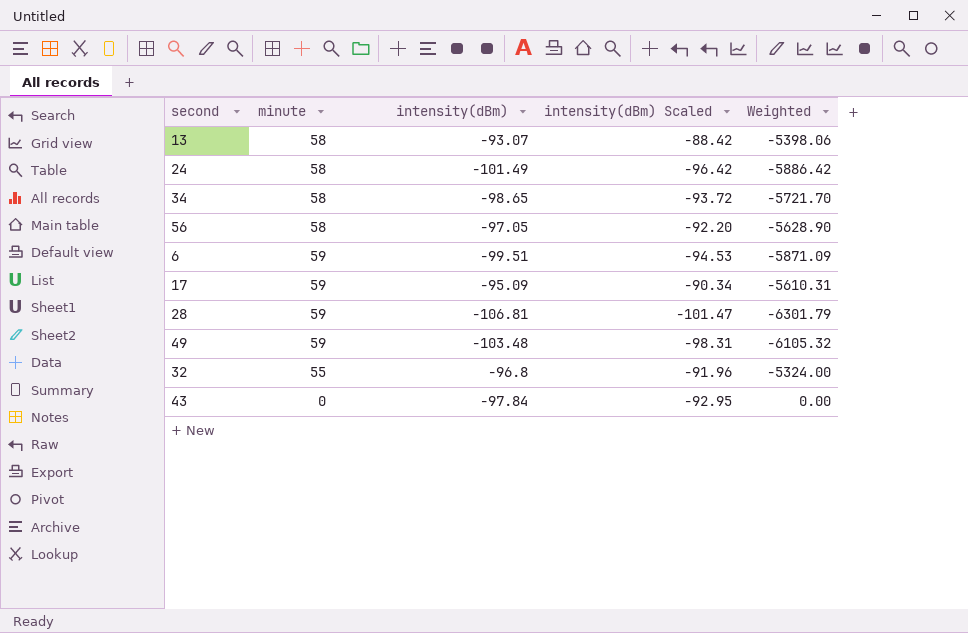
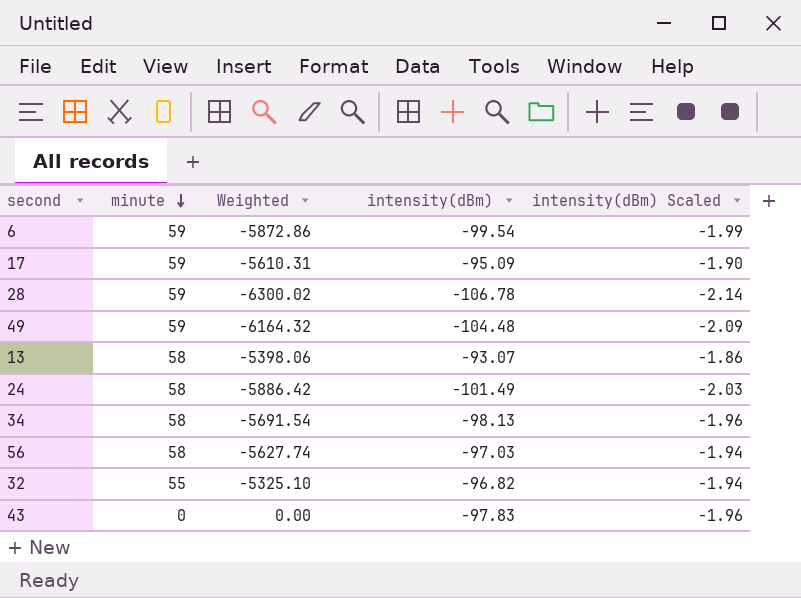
row order: none -> minute descending
column Weighted | position: 5 -> 3
column intensity(dBm) Scaled | formula: [intensity(dBm)] * 0.95 -> [intensity(dBm)] * 0.02
6 | Weighted: -5871.09 -> -5872.86
6 | intensity(dBm): -99.51 -> -99.54
28 | Weighted: -6301.79 -> -6300.02
28 | intensity(dBm): -106.81 -> -106.78
49 | Weighted: -6105.32 -> -6164.32
49 | intensity(dBm): -103.48 -> -104.48
34 | Weighted: -5721.70 -> -5691.54
34 | intensity(dBm): -98.65 -> -98.13
56 | Weighted: -5628.90 -> -5627.74
56 | intensity(dBm): -97.05 -> -97.03
32 | Weighted: -5324.00 -> -5325.10
32 | intensity(dBm): -96.8 -> -96.82
43 | intensity(dBm): -97.84 -> -97.83

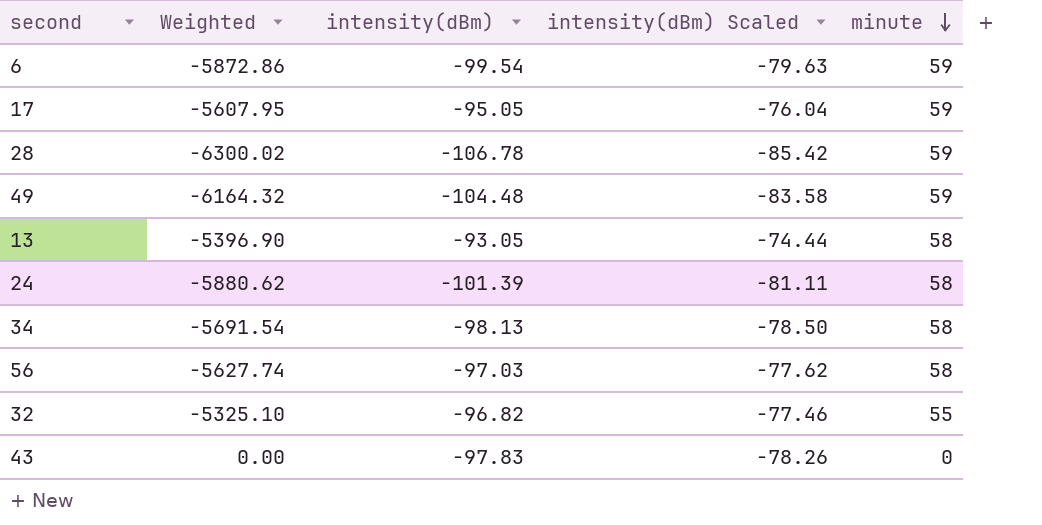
column intensity(dBm) Scaled | formula: [intensity(dBm)] * 0.02 -> [intensity(dBm)] * 0.8
column minute | position: 2 -> 5
17 | Weighted: -5610.31 -> -5607.95
17 | intensity(dBm): -95.09 -> -95.05
13 | Weighted: -5398.06 -> -5396.90
13 | intensity(dBm): -93.07 -> -93.05
24 | Weighted: -5886.42 -> -5880.62
24 | intensity(dBm): -101.49 -> -101.39

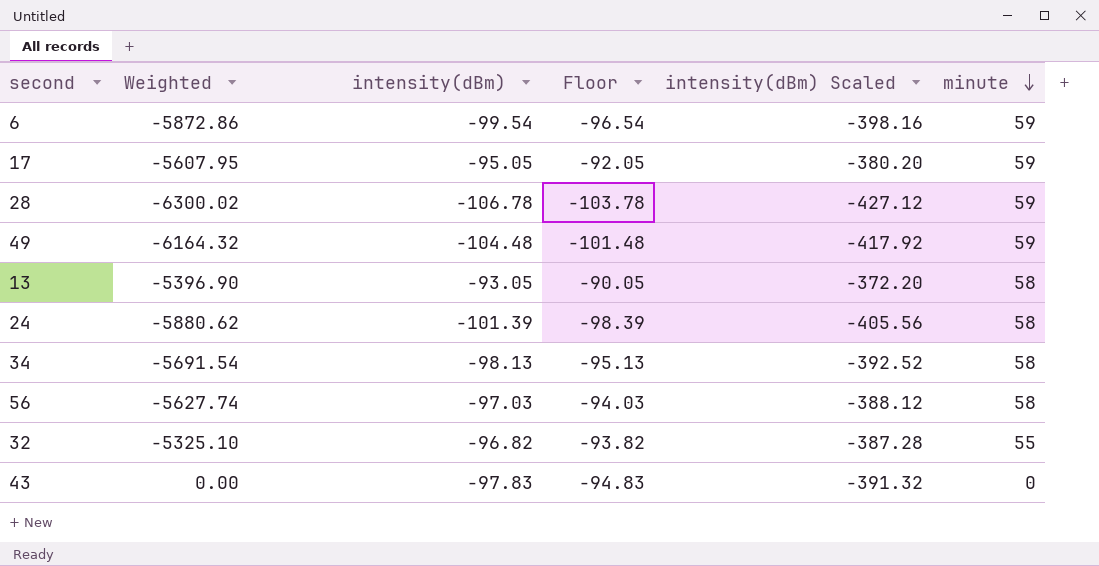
column Floor | formula: none -> [intensity(dBm)] + 3
column intensity(dBm) Scaled | formula: [intensity(dBm)] * 0.8 -> [intensity(dBm)] * 4

